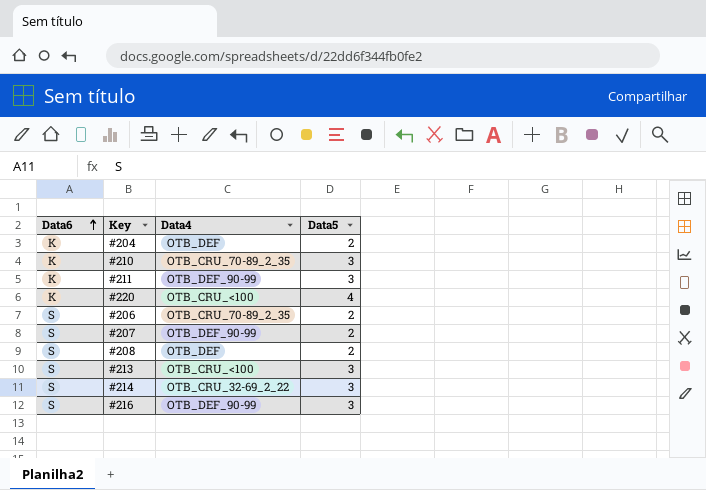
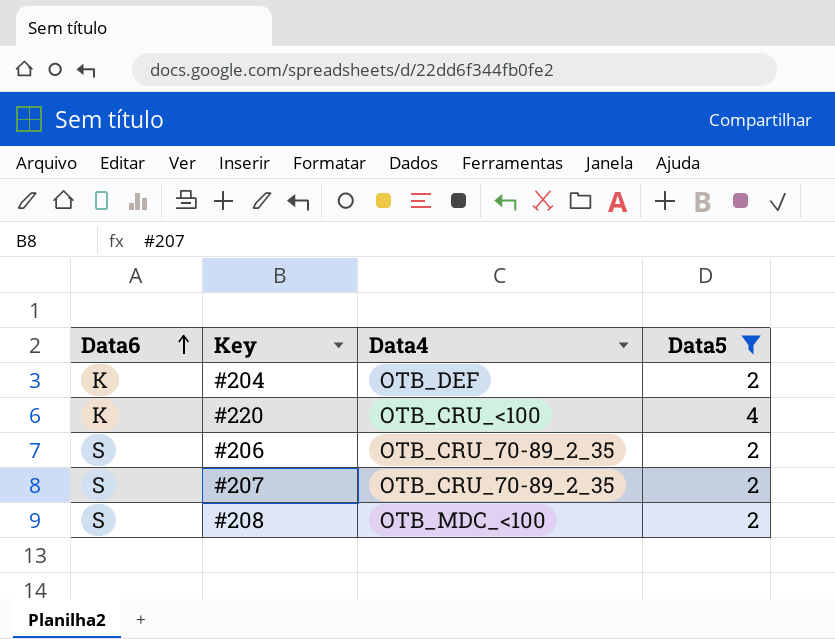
filter: none -> Data5 != 3
#207 | Data4: OTB_DEF_90-99 -> OTB_CRU_70-89_2_35
#208 | Data4: OTB_DEF -> OTB_MDC_<100

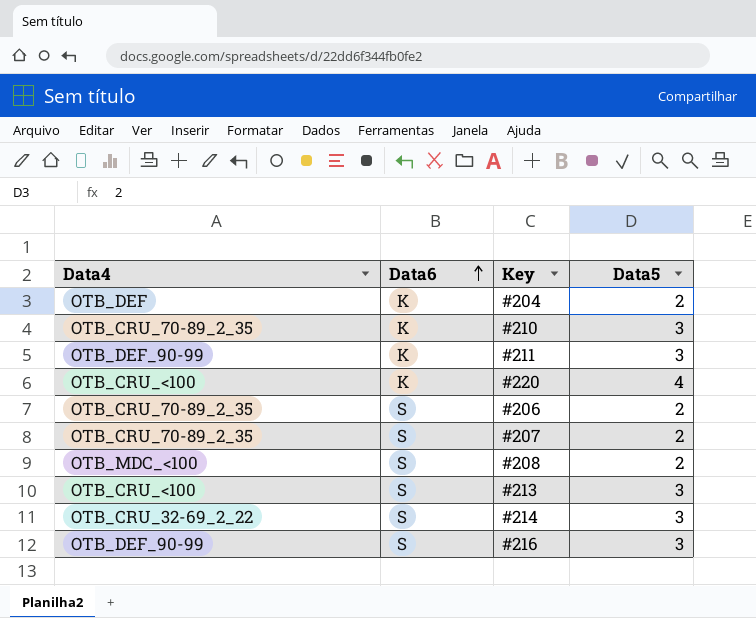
filter: Data5 != 3 -> none
column Data4 | position: 3 -> 1

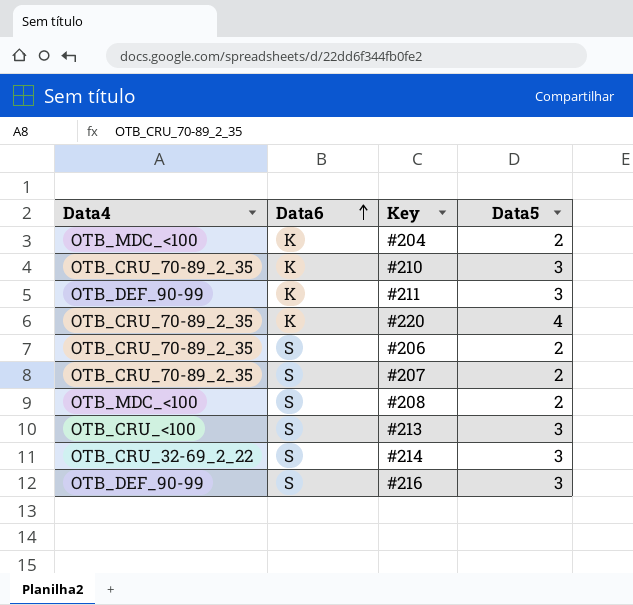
#204 | Data4: OTB_DEF -> OTB_MDC_<100
#220 | Data4: OTB_CRU_<100 -> OTB_CRU_70-89_2_35

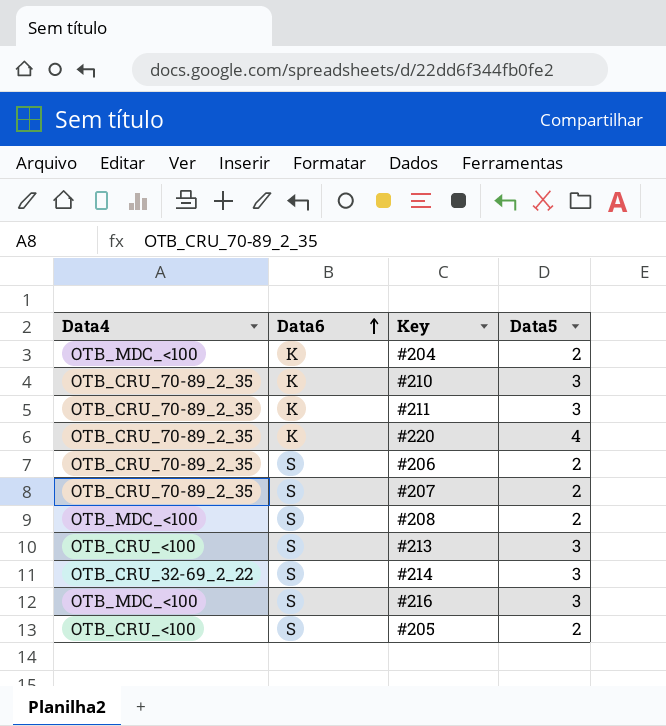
#211 | Data4: OTB_DEF_90-99 -> OTB_CRU_70-89_2_35
#216 | Data4: OTB_DEF_90-99 -> OTB_MDC_<100
row #205: none -> OTB_CRU_<100 | S | 2

